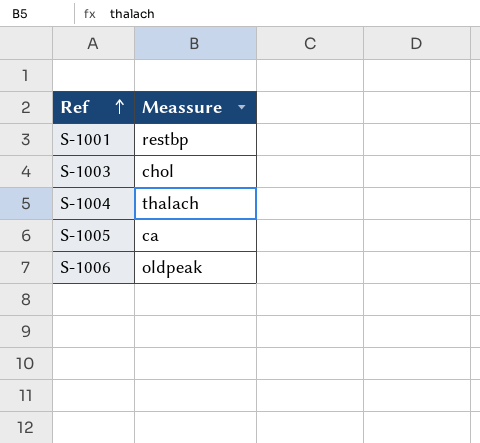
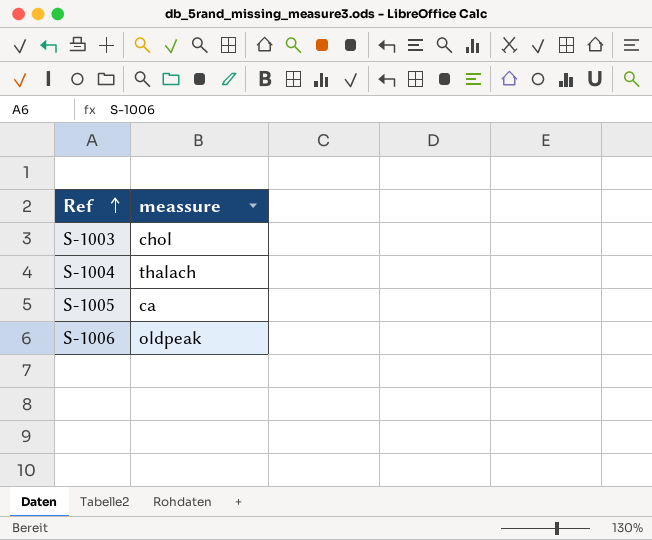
column name: Meassure -> meassure
row S-1001: restbp -> none

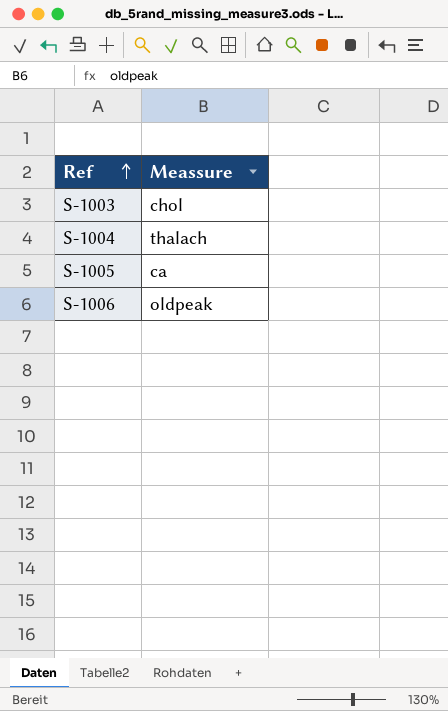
column name: meassure -> Meassure

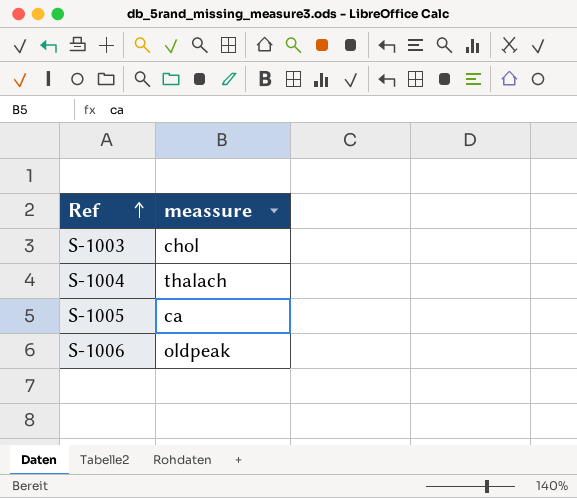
column name: Meassure -> meassure

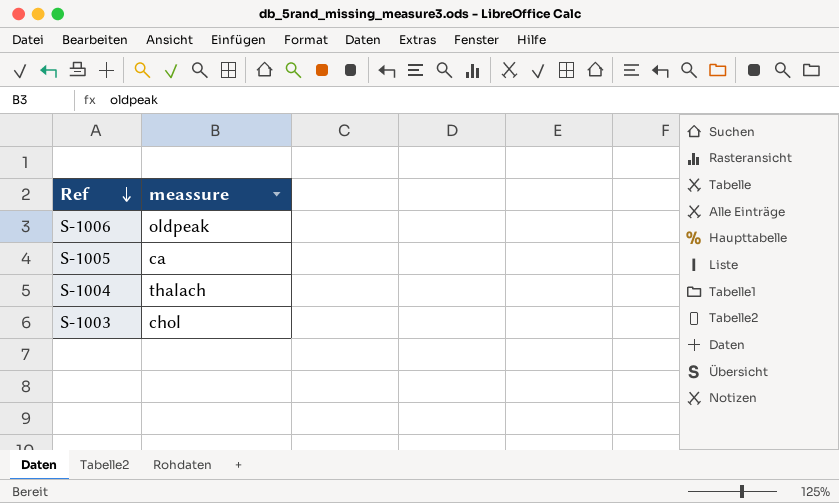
row order: Ref ascending -> Ref descending

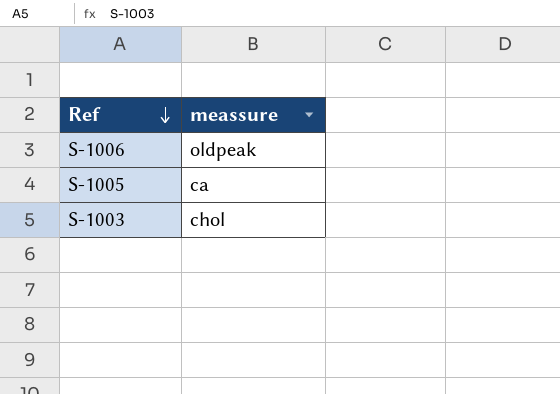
row S-1004: thalach -> none

